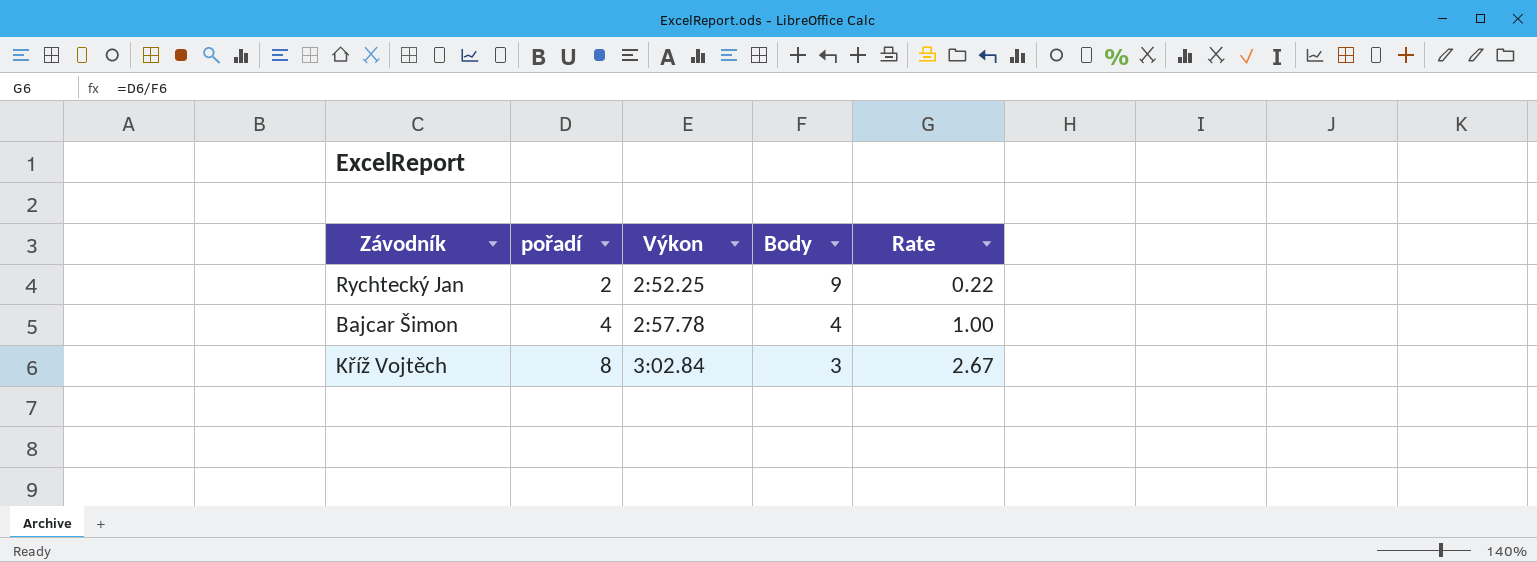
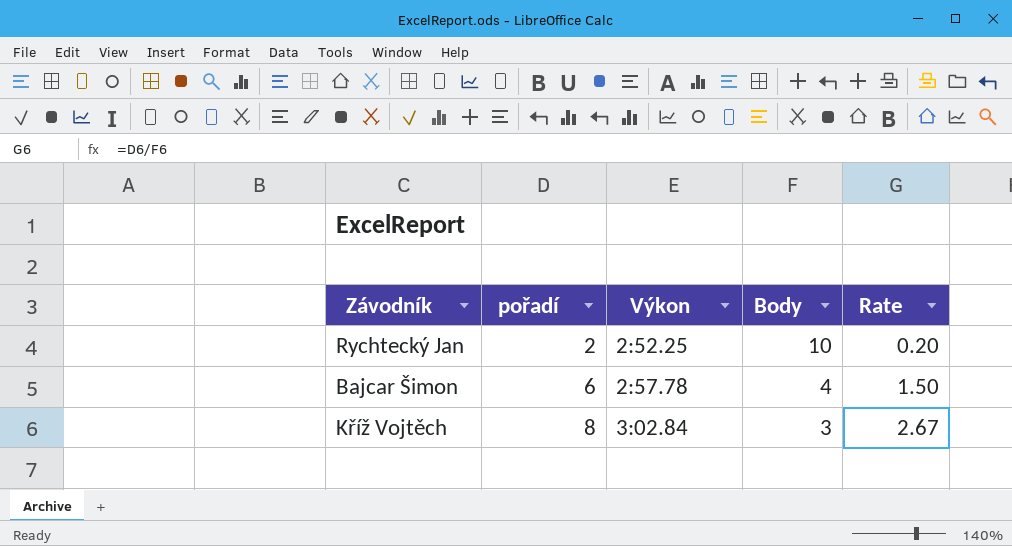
Rychtecký Jan | Body: 9 -> 10
Rychtecký Jan | Rate: 0.22 -> 0.20
Bajcar Šimon | pořadí: 4 -> 6
Bajcar Šimon | Rate: 1.00 -> 1.50

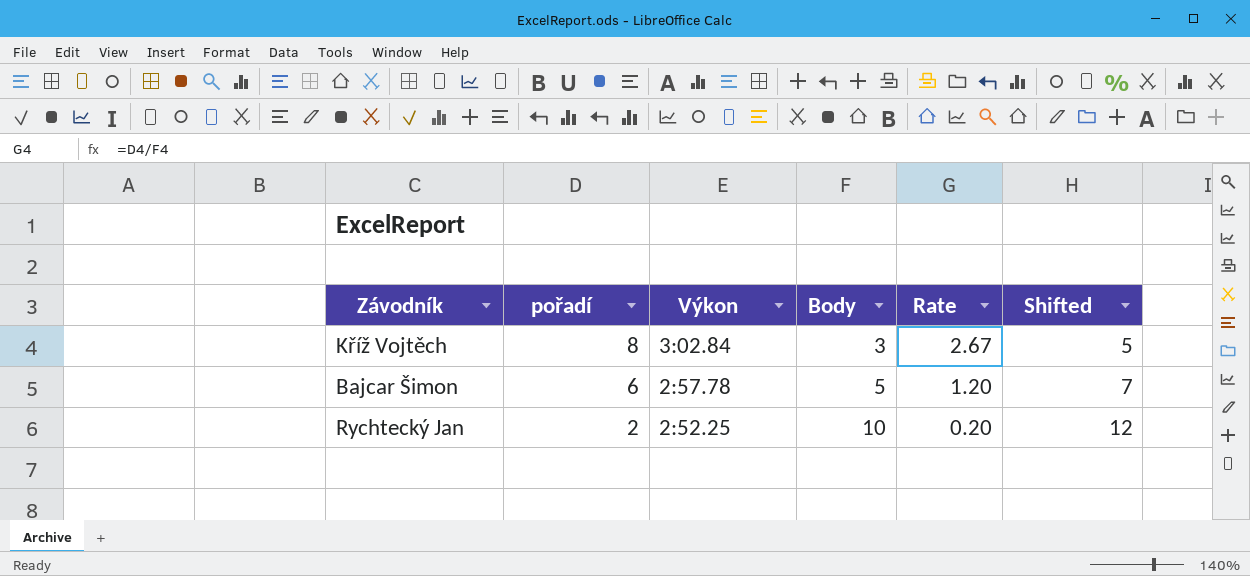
row order: pořadí ascending -> pořadí descending
column Shifted | formula: none -> [Body] + 2
Bajcar Šimon | Body: 4 -> 5
Bajcar Šimon | Rate: 1.50 -> 1.20

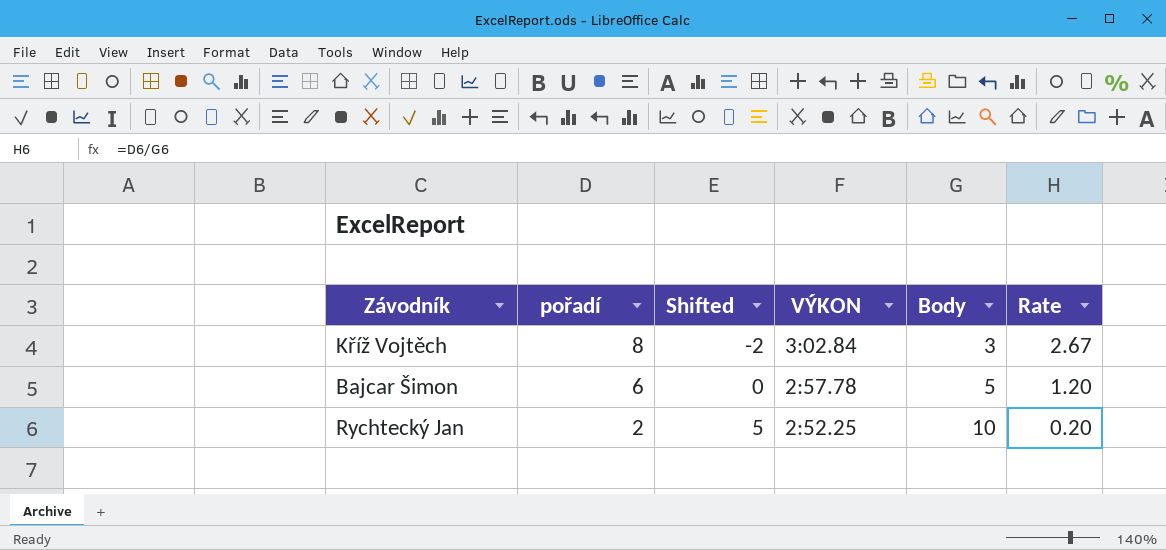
column Shifted | formula: [Body] + 2 -> [Body] - 5
column Shifted | position: 6 -> 3
column name: Výkon -> VÝKON

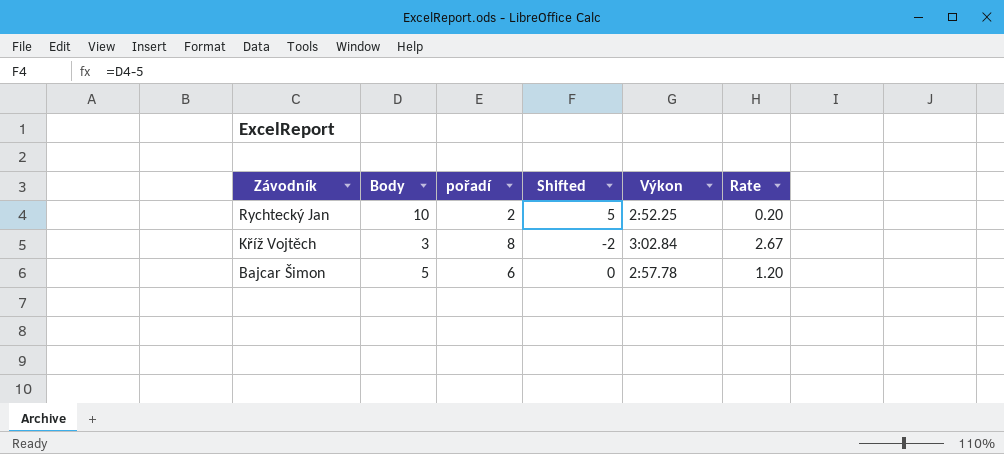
row order: pořadí descending -> Závodník descending
column Body | position: 5 -> 2
column name: VÝKON -> Výkon

